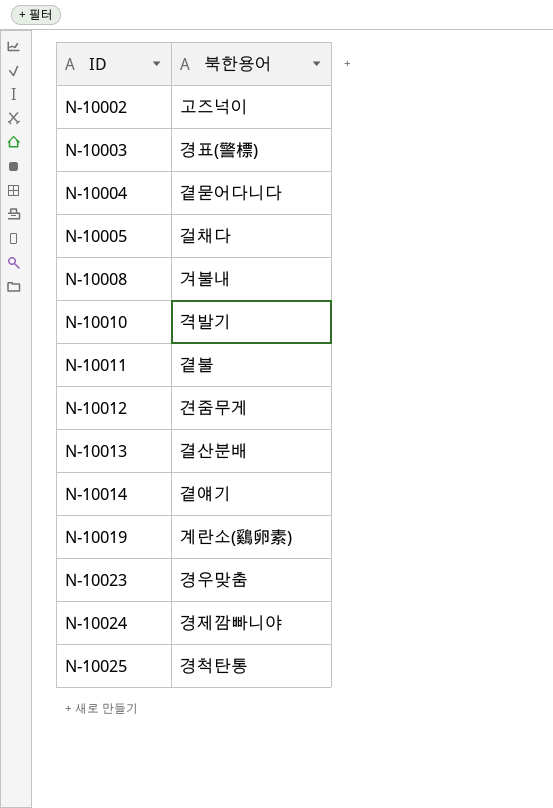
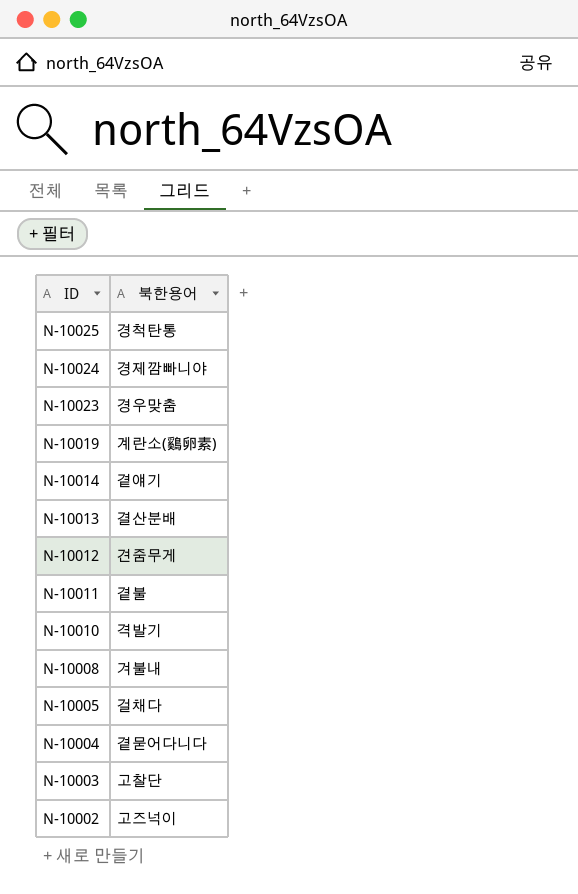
row order: ID ascending -> ID descending
N-10003 | 북한용어: 경표(警標) -> 고찰단

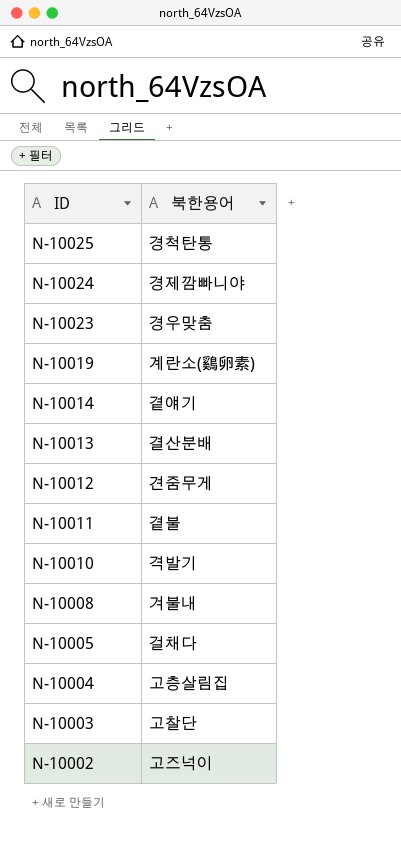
N-10004 | 북한용어: 곁묻어다니다 -> 고층살림집

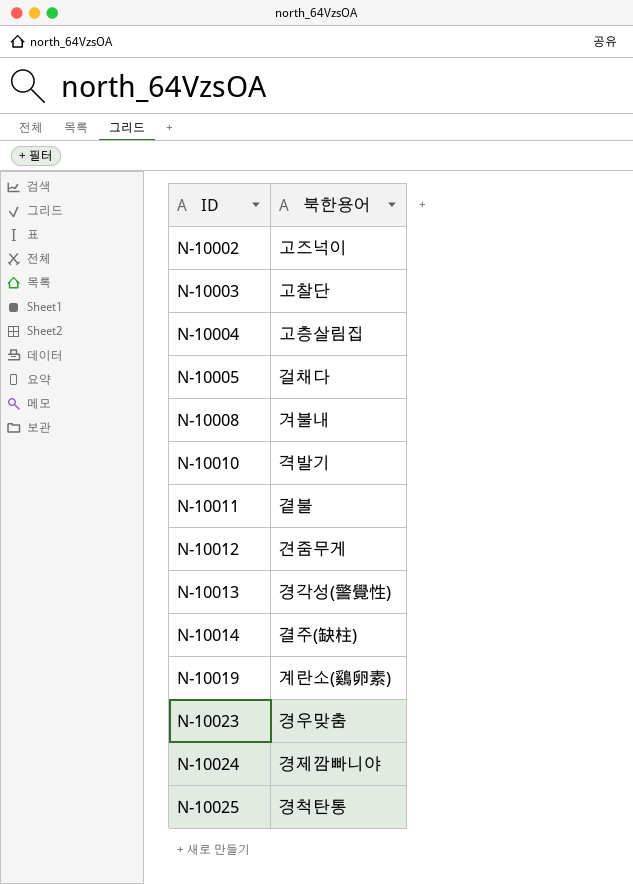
row order: ID descending -> ID ascending
N-10013 | 북한용어: 결산분배 -> 경각성(警覺性)
N-10014 | 북한용어: 곁얘기 -> 결주(缺柱)

